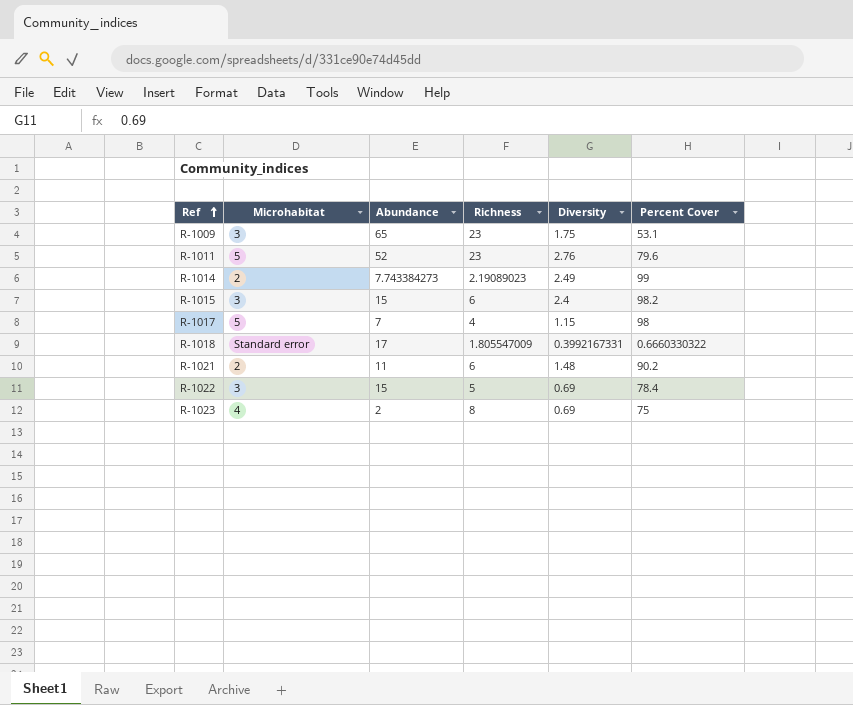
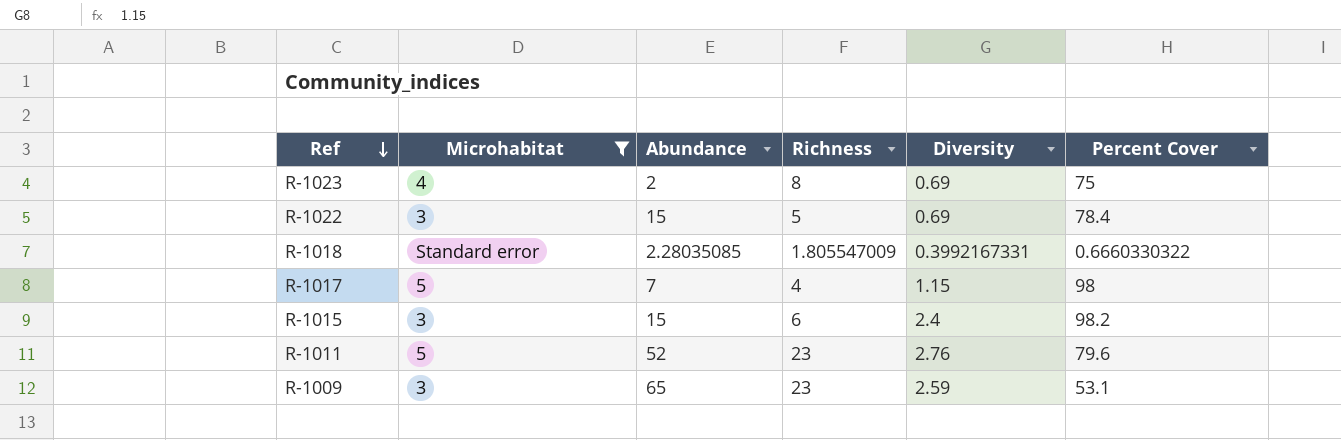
filter: none -> Microhabitat != 2
row order: Ref ascending -> Ref descending
R-1018 | Abundance: 17 -> 2.28035085
R-1009 | Diversity: 1.75 -> 2.59

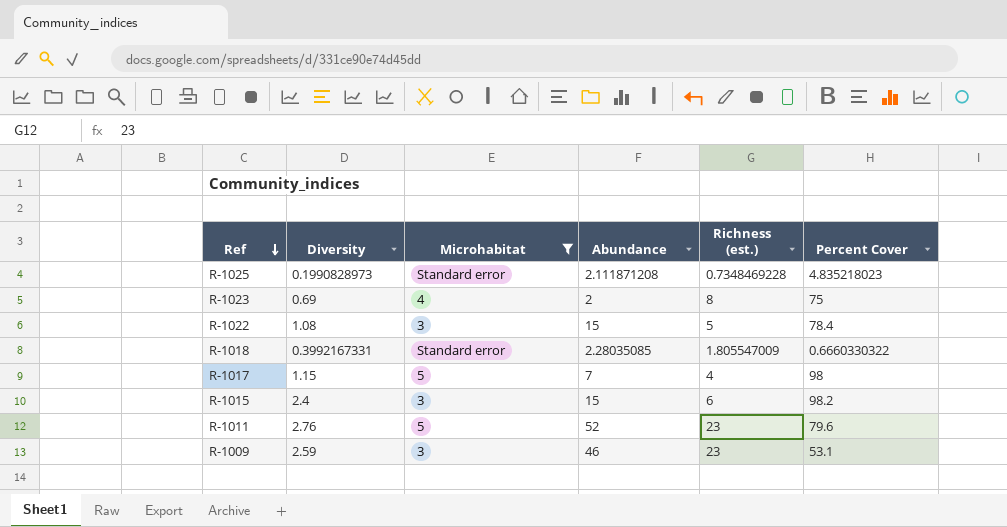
column Diversity | position: 5 -> 2
column name: Richness -> Richness (est.)
row R-1025: none -> 0.1990828973 | Standard error | 2.111871208 | 0.7348469228 | 4.835218023
R-1022 | Diversity: 0.69 -> 1.08
R-1009 | Abundance: 65 -> 46

